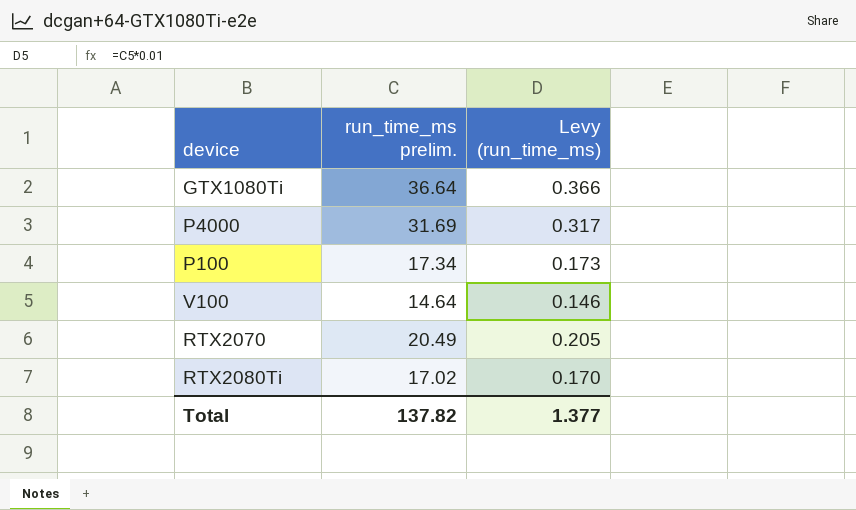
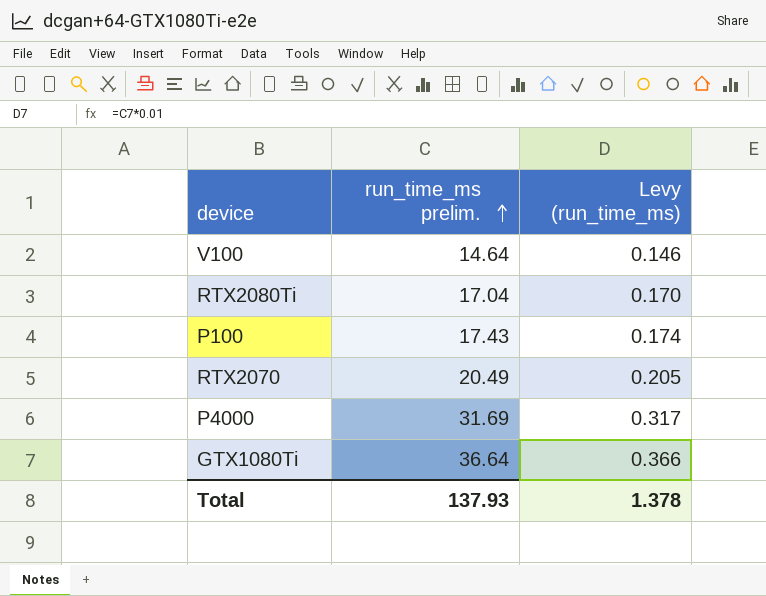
row order: none -> run_time_ms prelim. ascending
RTX2080Ti | run_time_ms prelim.: 17.02 -> 17.04
P100 | run_time_ms prelim.: 17.34 -> 17.43
P100 | Levy (run_time_ms): 0.173 -> 0.174
Total | run_time_ms prelim.: 137.82 -> 137.93
Total | Levy (run_time_ms): 1.377 -> 1.378

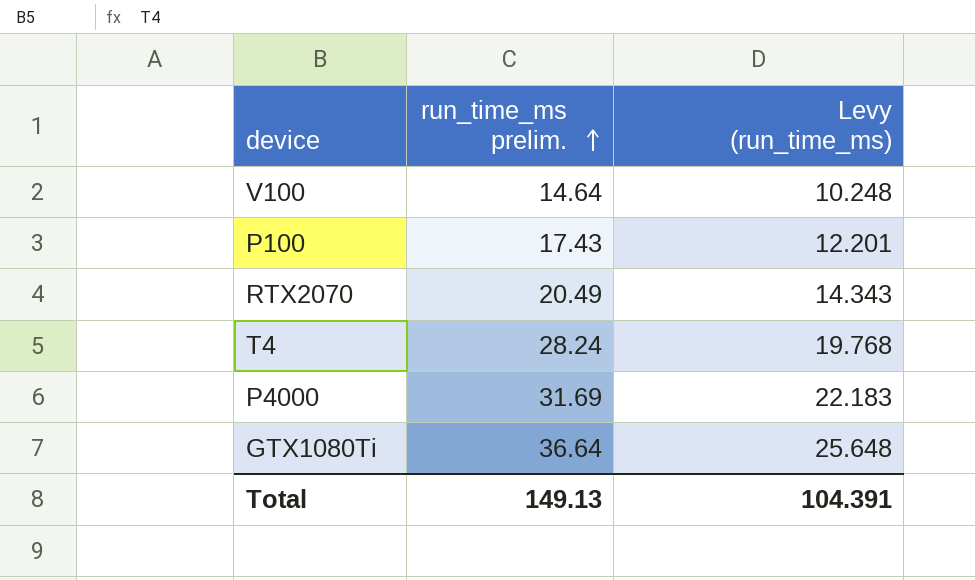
column Levy (run_time_ms) | formula: [run_time_ms prelim.] * 0.01 -> [run_time_ms prelim.] * 0.7
row RTX2080Ti: 17.04 | 0.170 -> none
row T4: none -> 28.24 | 19.768
Total | run_time_ms prelim.: 137.93 -> 149.13
Total | Levy (run_time_ms): 1.378 -> 104.391

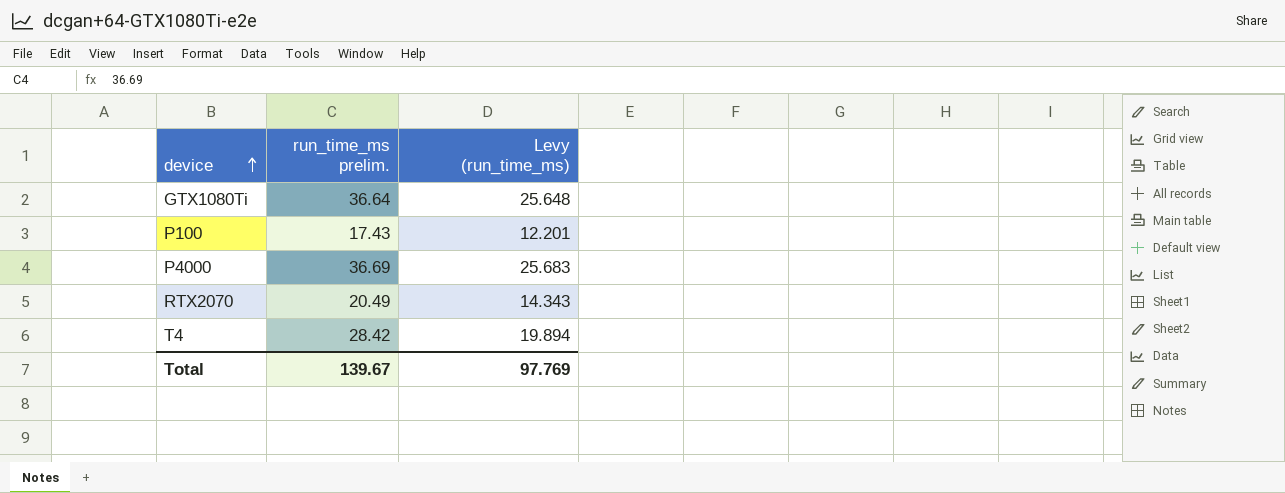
row order: run_time_ms prelim. ascending -> device ascending
row V100: 14.64 | 10.248 -> none
P4000 | run_time_ms prelim.: 31.69 -> 36.69
P4000 | Levy (run_time_ms): 22.183 -> 25.683
T4 | run_time_ms prelim.: 28.24 -> 28.42
T4 | Levy (run_time_ms): 19.768 -> 19.894
Total | run_time_ms prelim.: 149.13 -> 139.67
Total | Levy (run_time_ms): 104.391 -> 97.769

